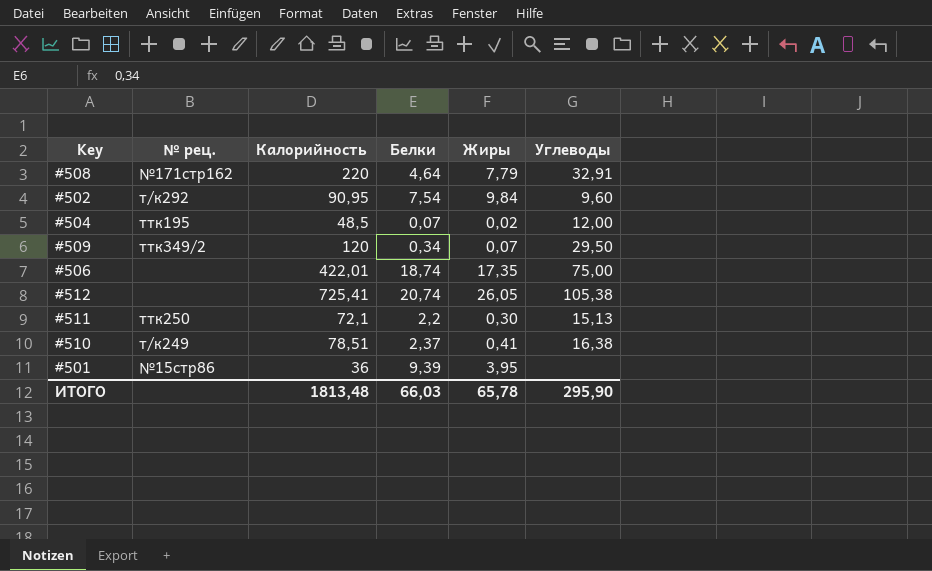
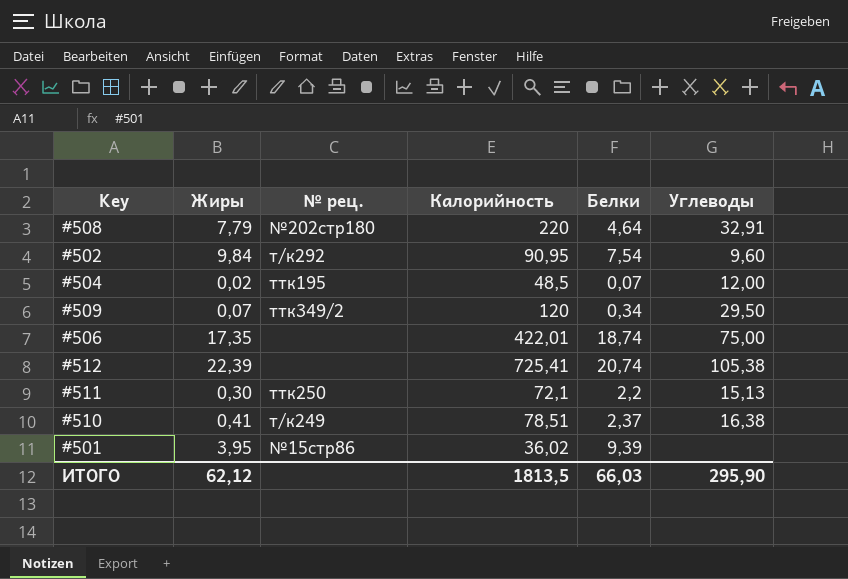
column Жиры | position: 5 -> 2
#508 | № рец.: №171стр162 -> №202стр180
#512 | Жиры: 26,05 -> 22,39
#501 | Калорийность: 36 -> 36,02
ИТОГО | Жиры: 65,78 -> 62,12
ИТОГО | Калорийность: 1813,48 -> 1813,5

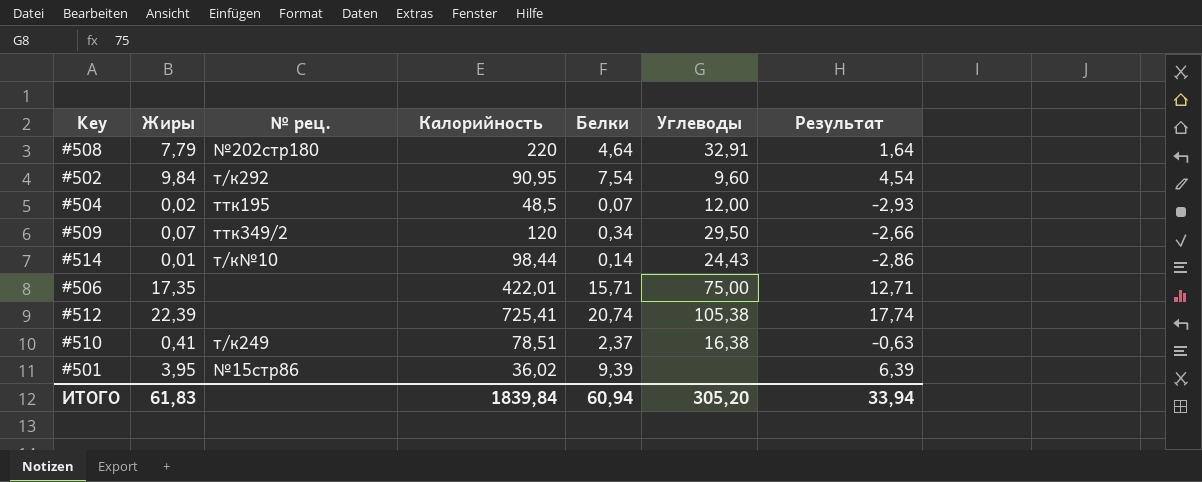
column Результат | formula: none -> [Белки] - 3
row #511: 0,30 | ттк250 | 72,1 | 2,2 | 15,13 -> none
row #514: none -> 0,01 | т/к№10 | 98,44 | 0,14 | 24,43 | -2,86
#506 | Белки: 18,74 -> 15,71
ИТОГО | Жиры: 62,12 -> 61,83
ИТОГО | Калорийность: 1813,5 -> 1839,84
ИТОГО | Белки: 66,03 -> 60,94
ИТОГО | Углеводы: 295,90 -> 305,20

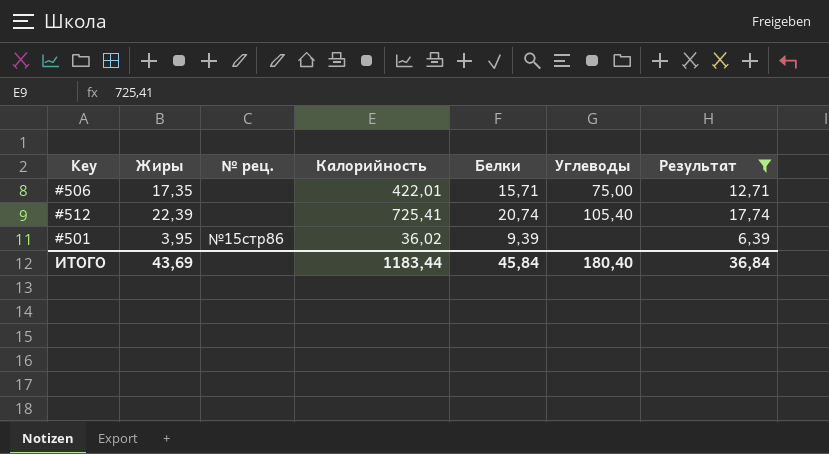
filter: none -> Результат >= 6,39
#512 | Углеводы: 105,38 -> 105,40
ИТОГО | Жиры: 61,83 -> 43,69
ИТОГО | Калорийность: 1839,84 -> 1183,44
ИТОГО | Белки: 60,94 -> 45,84
ИТОГО | Углеводы: 305,20 -> 180,40
ИТОГО | Результат: 33,94 -> 36,84

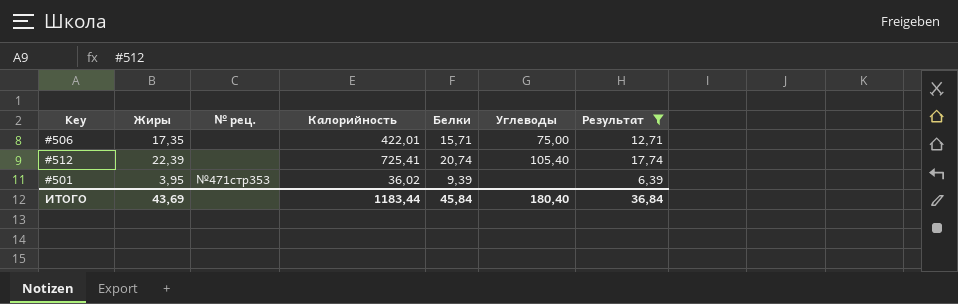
#501 | № рец.: №15стр86 -> №471стр353

